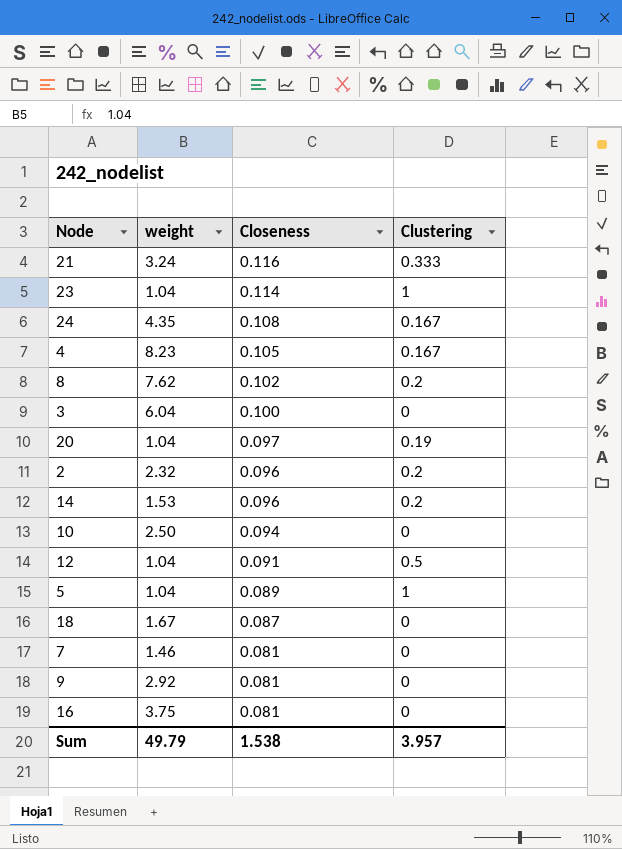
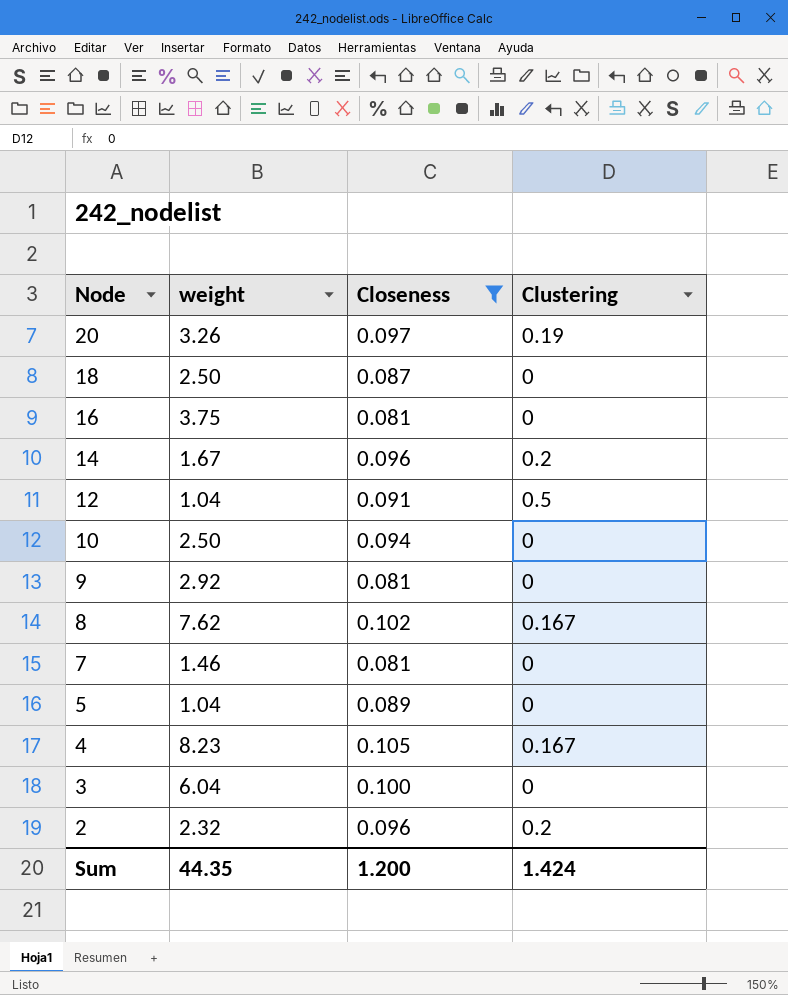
filter: none -> Closeness <= 0.105
row order: Closeness descending -> Node descending
20 | weight: 1.04 -> 3.26
18 | weight: 1.67 -> 2.50
14 | weight: 1.53 -> 1.67
8 | Clustering: 0.2 -> 0.167
5 | Clustering: 1 -> 0
Sum | weight: 49.79 -> 44.35
Sum | Closeness: 1.538 -> 1.200
Sum | Clustering: 3.957 -> 1.424

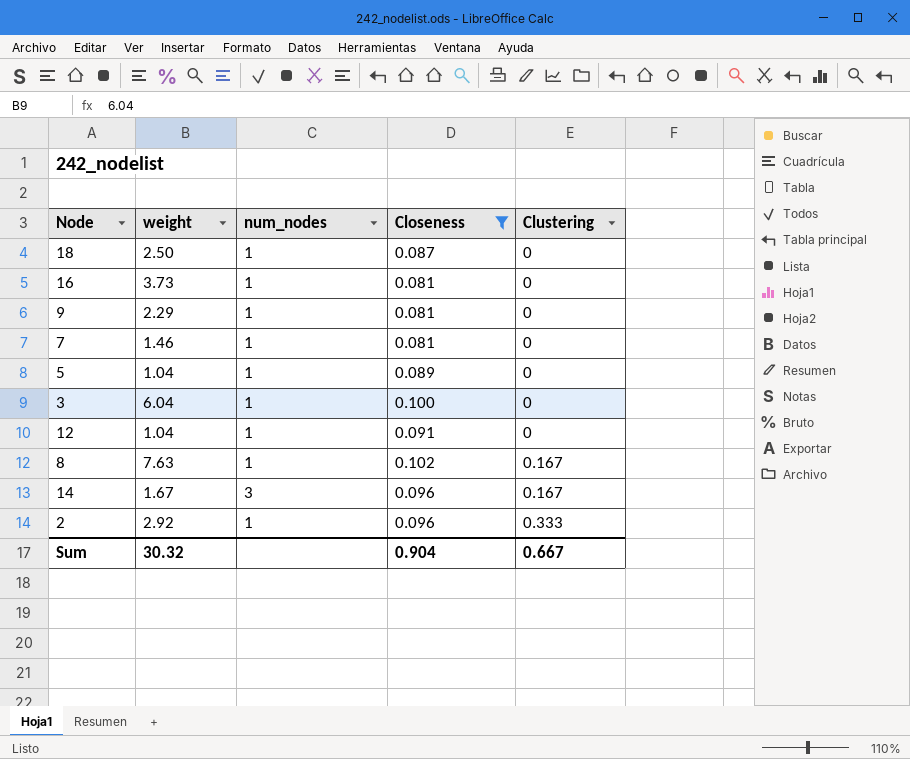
row order: Node descending -> Clustering ascending
column num_nodes | position: none -> 3
row 20: 3.26 | 0.097 | 0.19 -> none
row 10: 2.50 | 0.094 | 0 -> none
row 4: 8.23 | 0.105 | 0.167 -> none
16 | weight: 3.75 -> 3.73
9 | weight: 2.92 -> 2.29
12 | Clustering: 0.5 -> 0
8 | weight: 7.62 -> 7.63
14 | Clustering: 0.2 -> 0.167
2 | weight: 2.32 -> 2.92
2 | Clustering: 0.2 -> 0.333
Sum | weight: 44.35 -> 30.32
Sum | Closeness: 1.200 -> 0.904
Sum | Clustering: 1.424 -> 0.667

